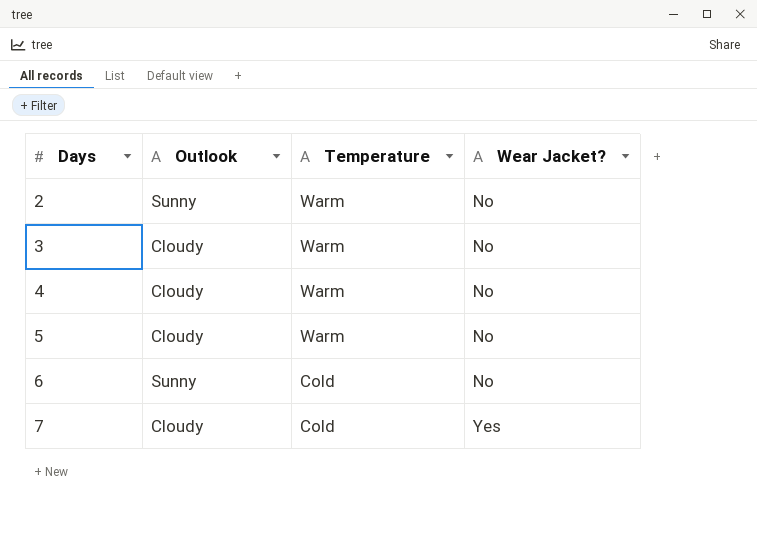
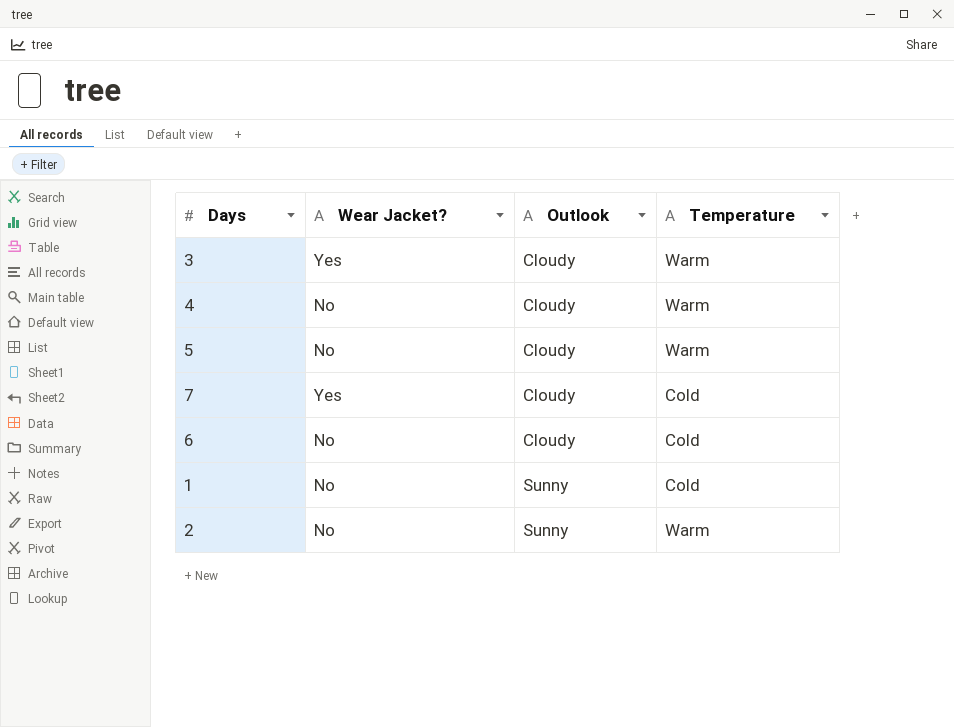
row order: Days ascending -> Outlook ascending
column Wear Jacket? | position: 4 -> 2
3 | Wear Jacket?: No -> Yes
6 | Outlook: Sunny -> Cloudy
row 1: none -> No | Sunny | Cold

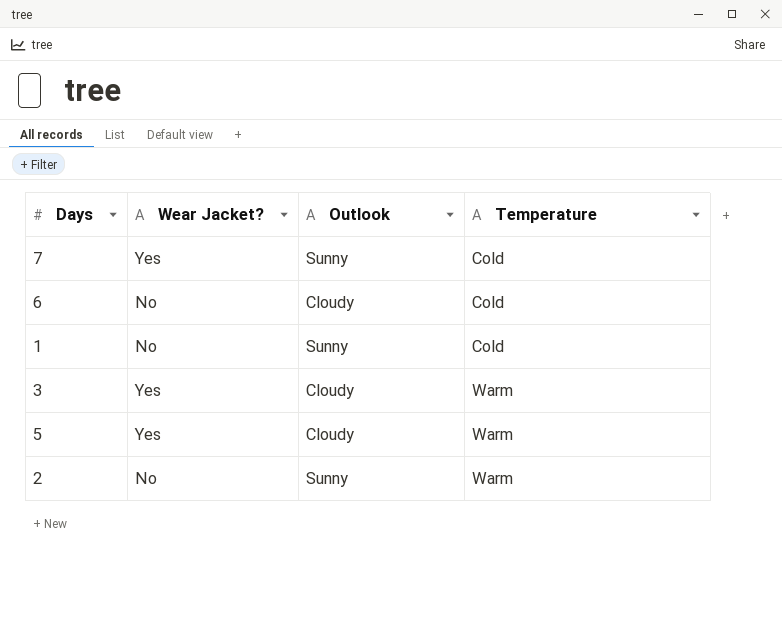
row order: Outlook ascending -> Temperature ascending
row 4: No | Cloudy | Warm -> none
7 | Outlook: Cloudy -> Sunny
5 | Wear Jacket?: No -> Yes

